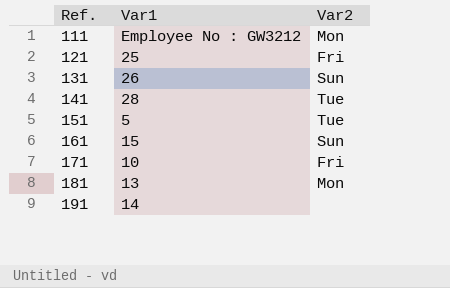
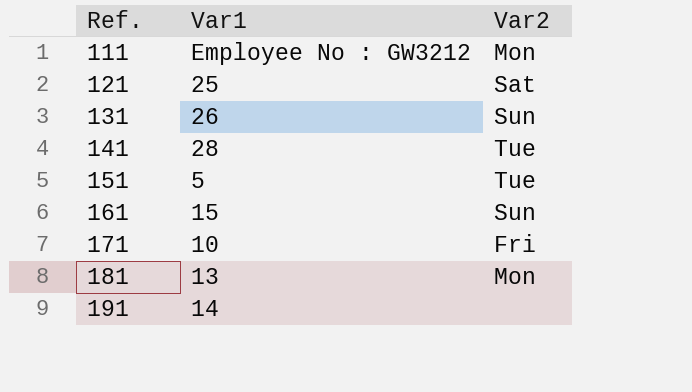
121 | Var2: Fri -> Sat

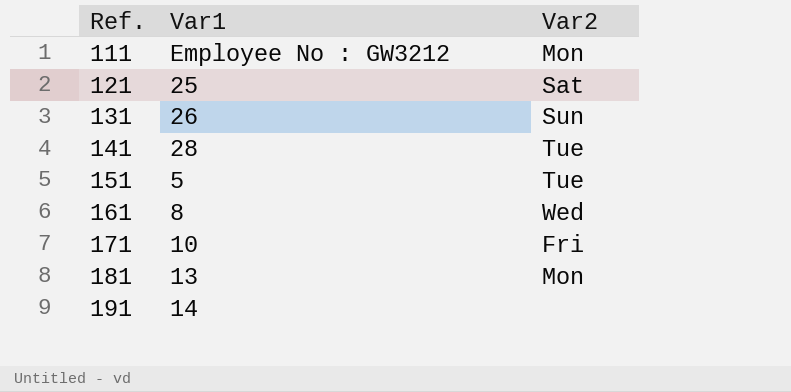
161 | Var1: 15 -> 8
161 | Var2: Sun -> Wed

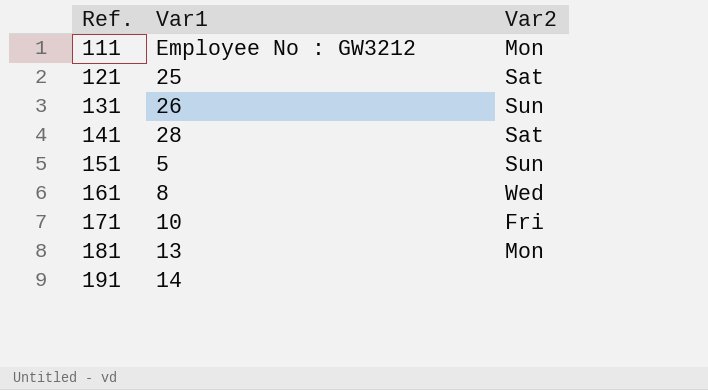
141 | Var2: Tue -> Sat
151 | Var2: Tue -> Sun

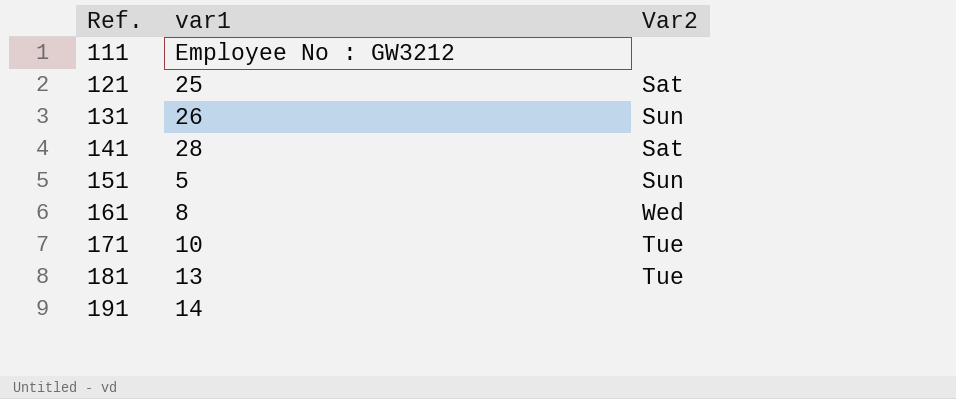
column name: Var1 -> var1
111 | Var2: Mon -> none
171 | Var2: Fri -> Tue
181 | Var2: Mon -> Tue

